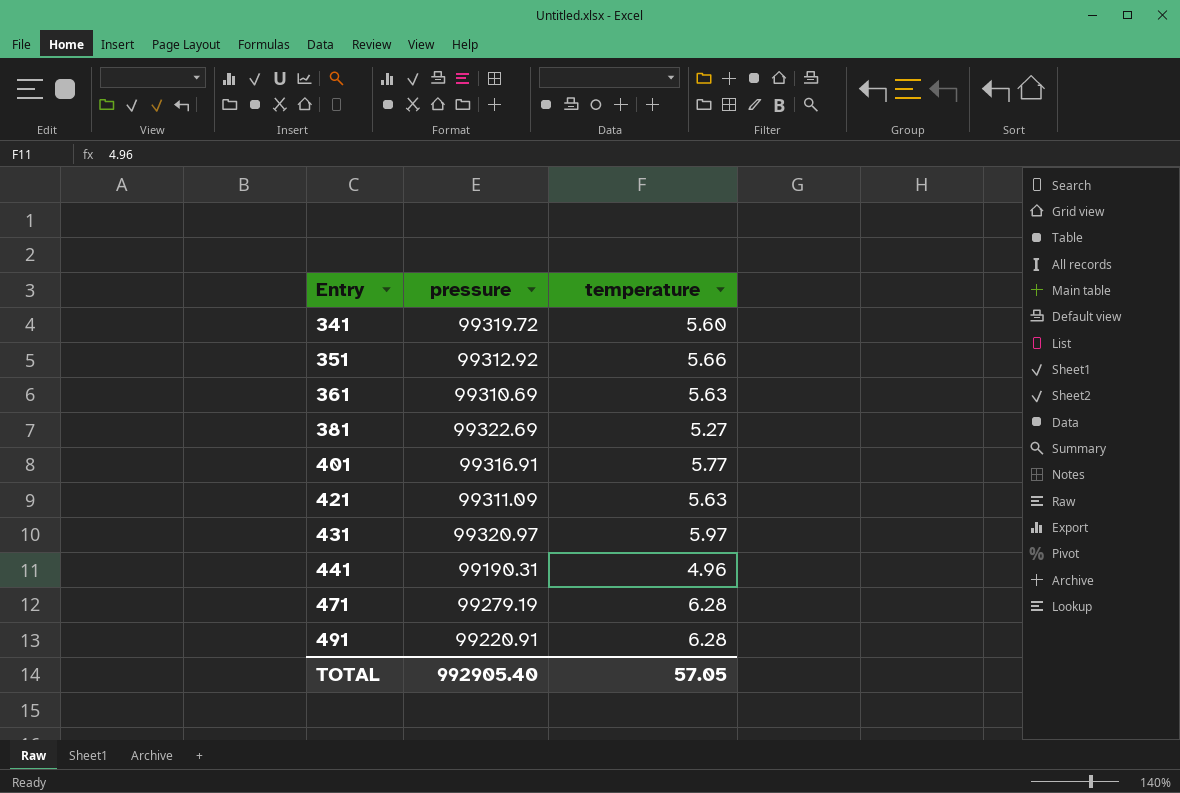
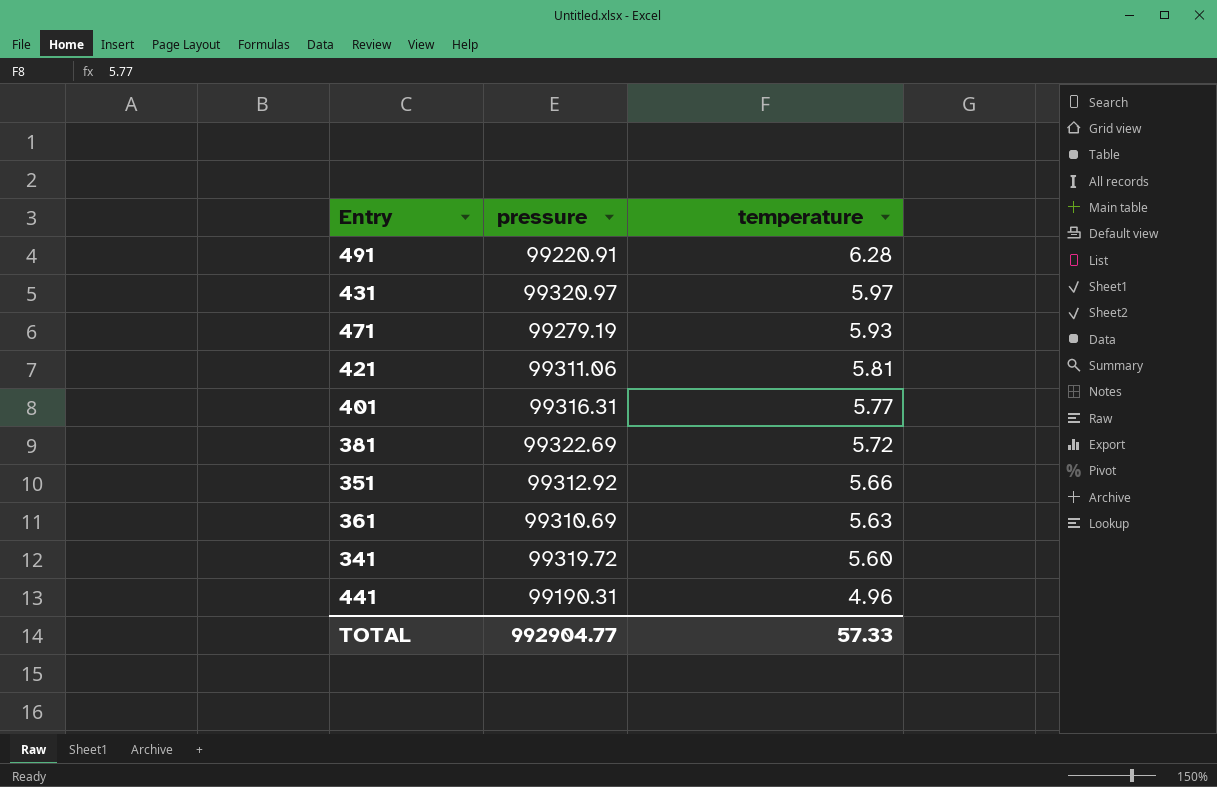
row order: Entry ascending -> temperature descending
471 | temperature: 6.28 -> 5.93
421 | pressure: 99311.09 -> 99311.06
421 | temperature: 5.63 -> 5.81
401 | pressure: 99316.91 -> 99316.31
381 | temperature: 5.27 -> 5.72
TOTAL | pressure: 992905.40 -> 992904.77
TOTAL | temperature: 57.05 -> 57.33

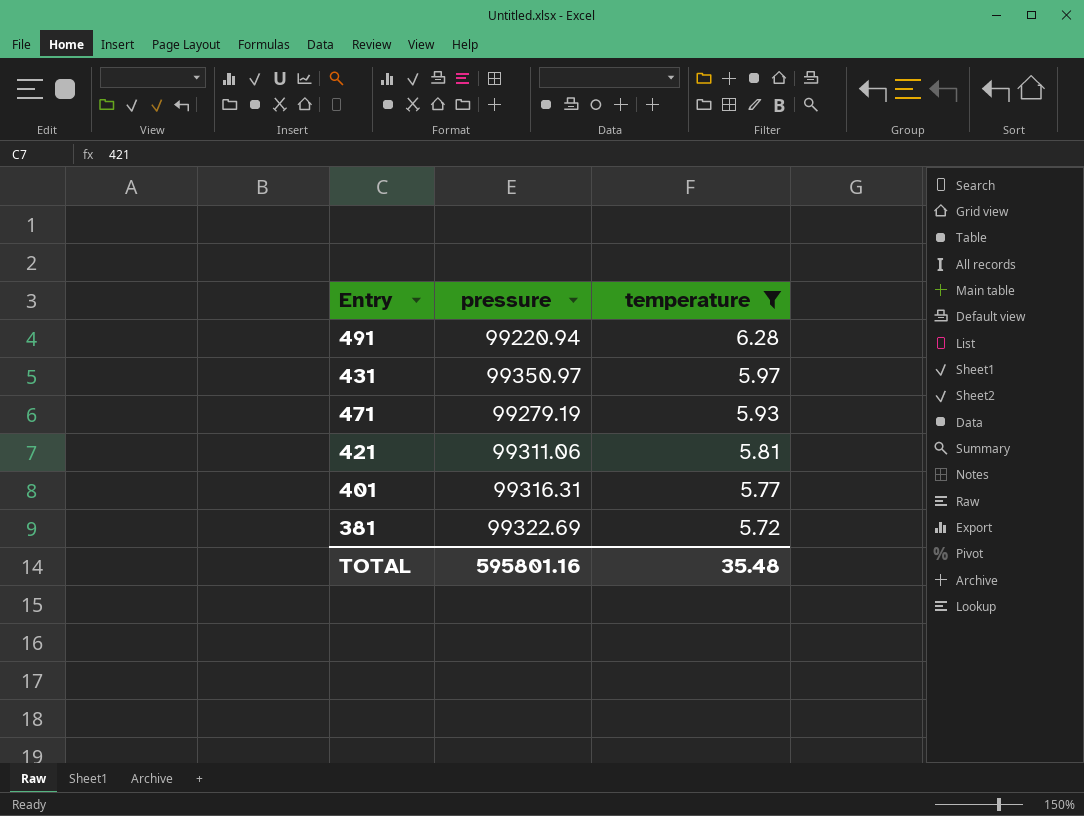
filter: none -> temperature >= 5.72
491 | pressure: 99220.91 -> 99220.94
431 | pressure: 99320.97 -> 99350.97
TOTAL | pressure: 992904.77 -> 595801.16
TOTAL | temperature: 57.33 -> 35.48

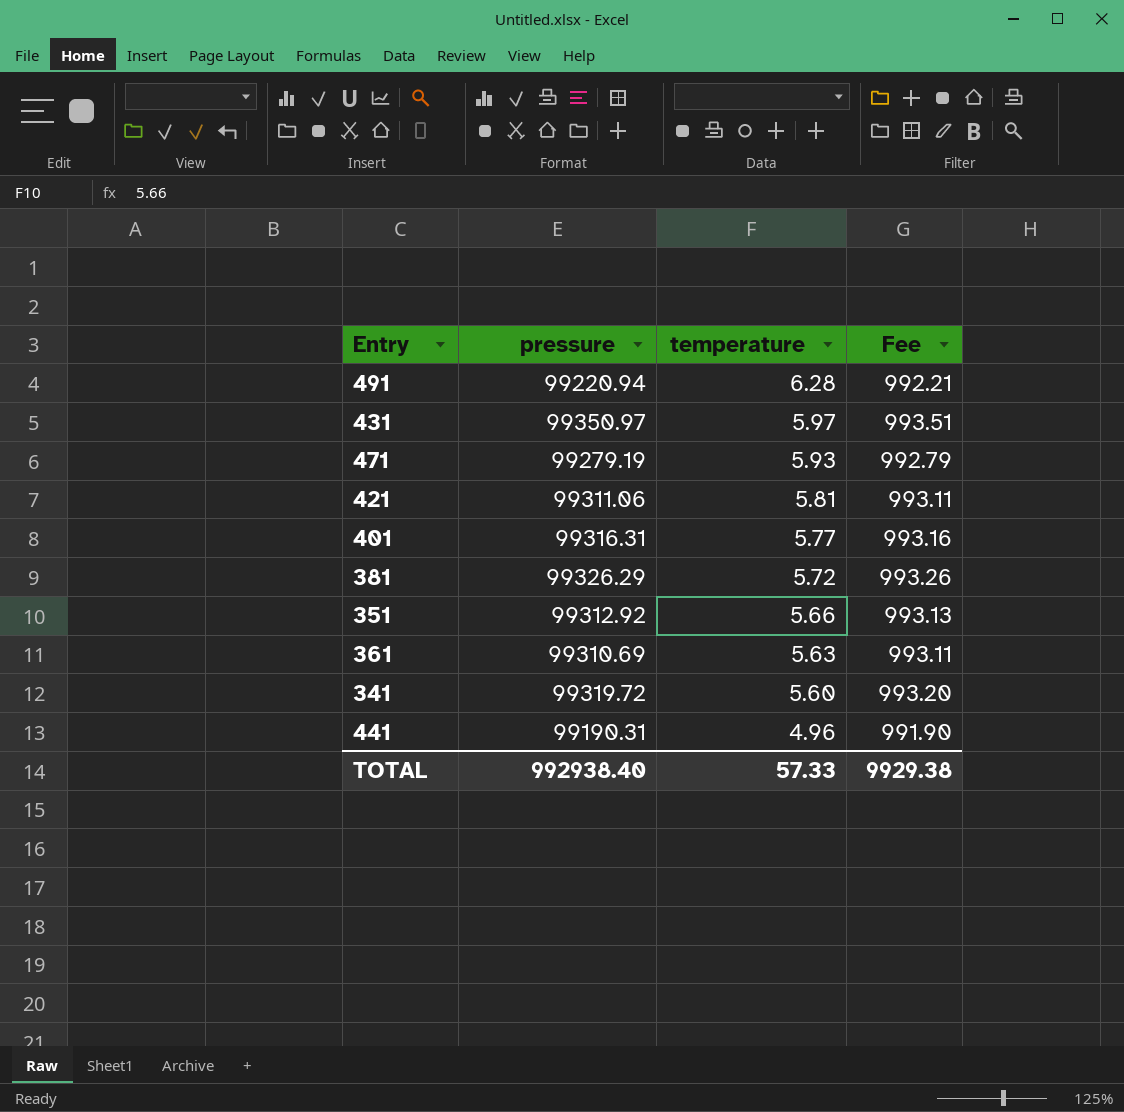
filter: temperature >= 5.72 -> none
column Fee | formula: none -> [pressure] * 0.01
381 | pressure: 99322.69 -> 99326.29
TOTAL | pressure: 595801.16 -> 992938.40
TOTAL | temperature: 35.48 -> 57.33

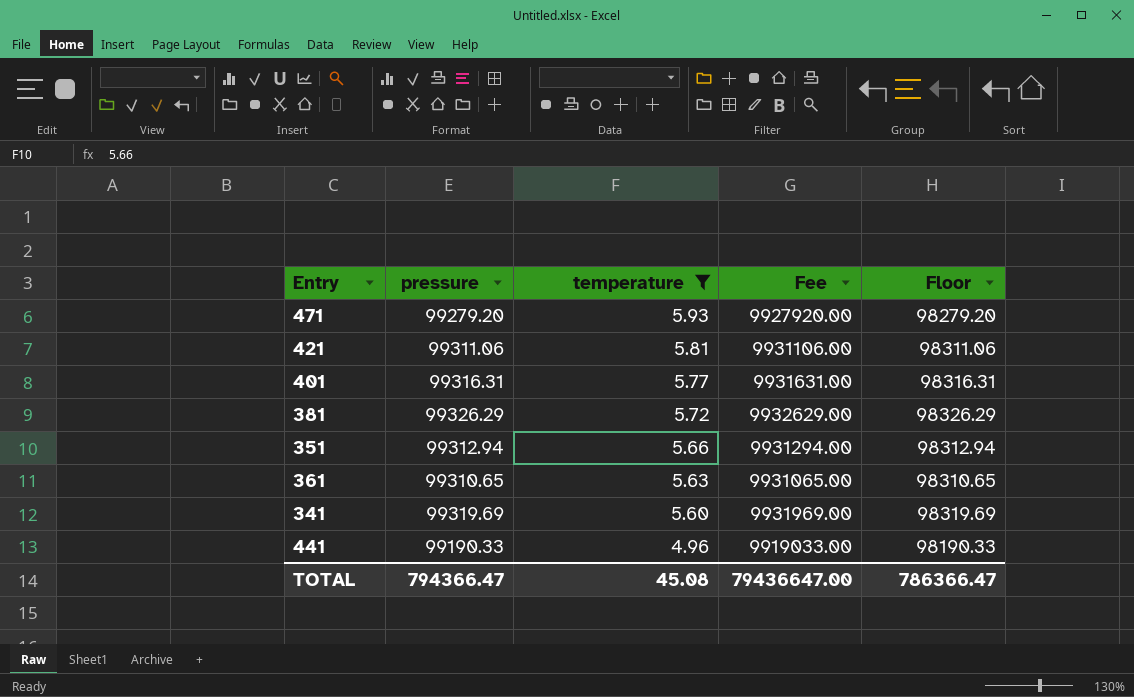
filter: none -> temperature <= 5.93
column Fee | formula: [pressure] * 0.01 -> [pressure] * 100
column Floor | formula: none -> [pressure] - 1000
471 | pressure: 99279.19 -> 99279.20
351 | pressure: 99312.92 -> 99312.94
361 | pressure: 99310.69 -> 99310.65
341 | pressure: 99319.72 -> 99319.69
441 | pressure: 99190.31 -> 99190.33
TOTAL | pressure: 992938.40 -> 794366.47
TOTAL | temperature: 57.33 -> 45.08
TOTAL | Fee: 9929.38 -> 79436647.00

